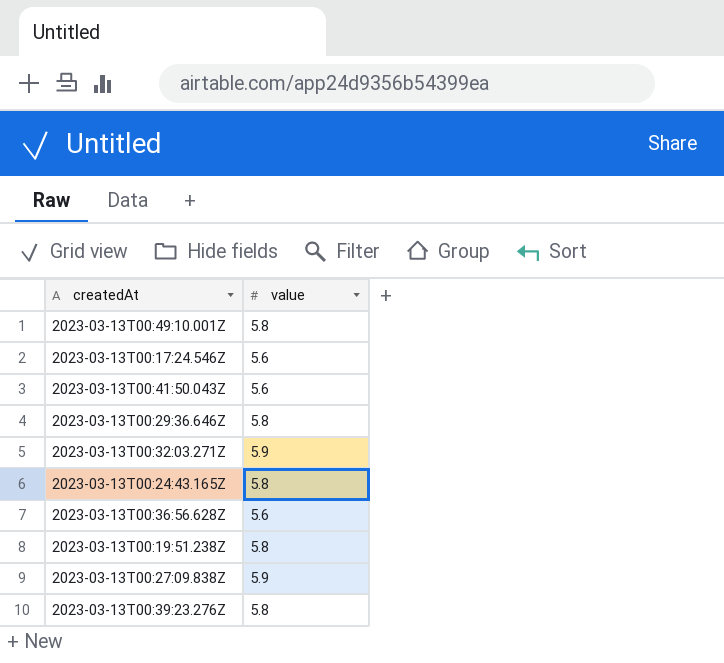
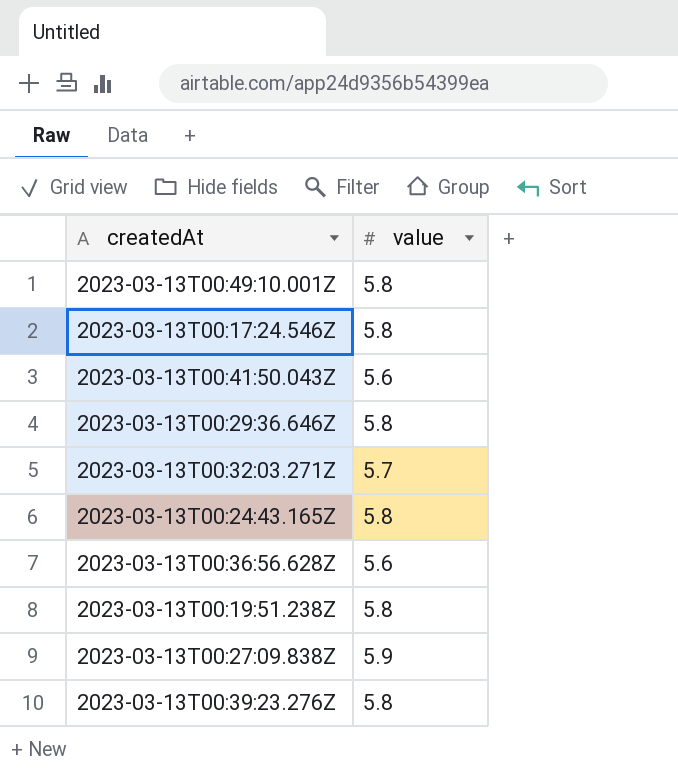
2023-03-13T00:17:24.546Z | value: 5.6 -> 5.8
2023-03-13T00:32:03.271Z | value: 5.9 -> 5.7

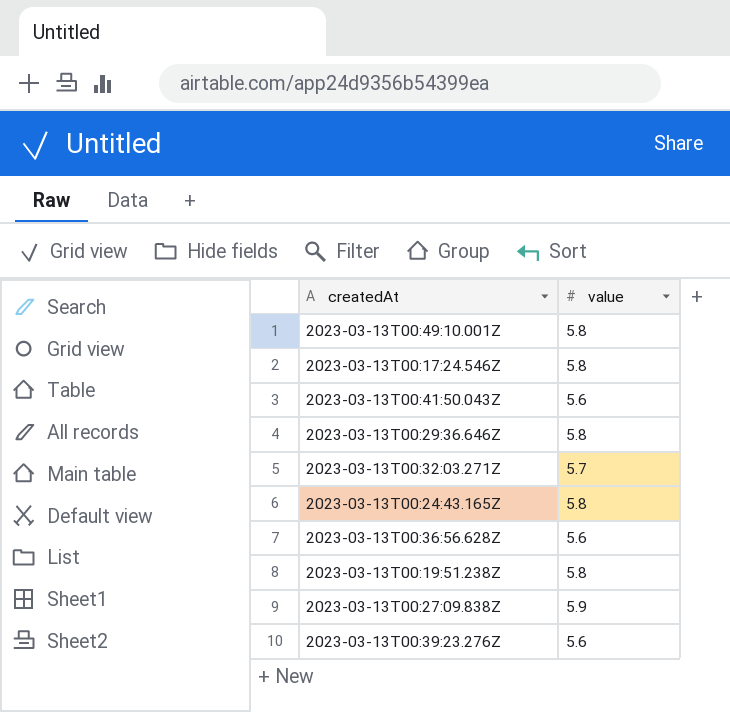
2023-03-13T00:39:23.276Z | value: 5.8 -> 5.6

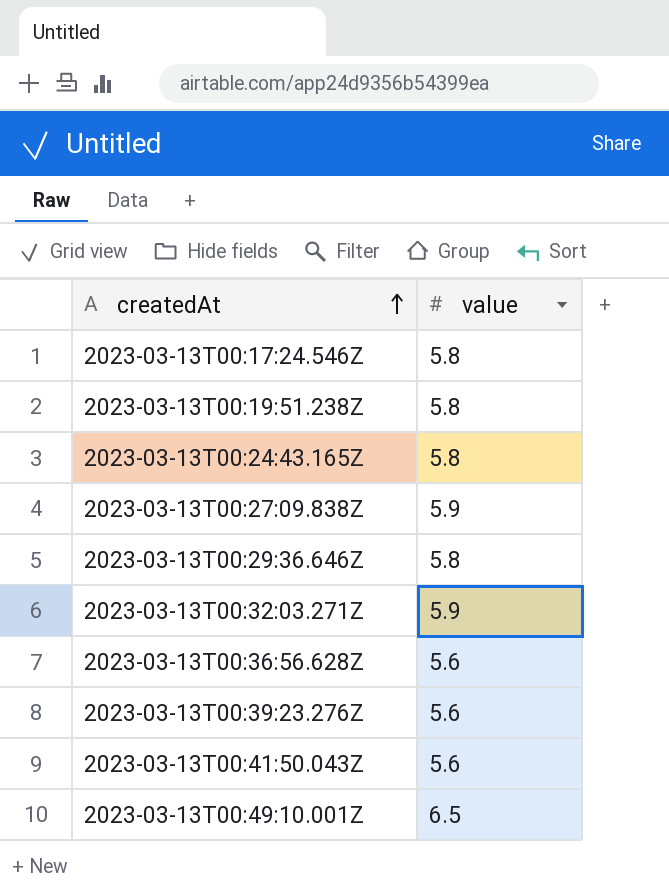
row order: none -> createdAt ascending
2023-03-13T00:32:03.271Z | value: 5.7 -> 5.9
2023-03-13T00:49:10.001Z | value: 5.8 -> 6.5

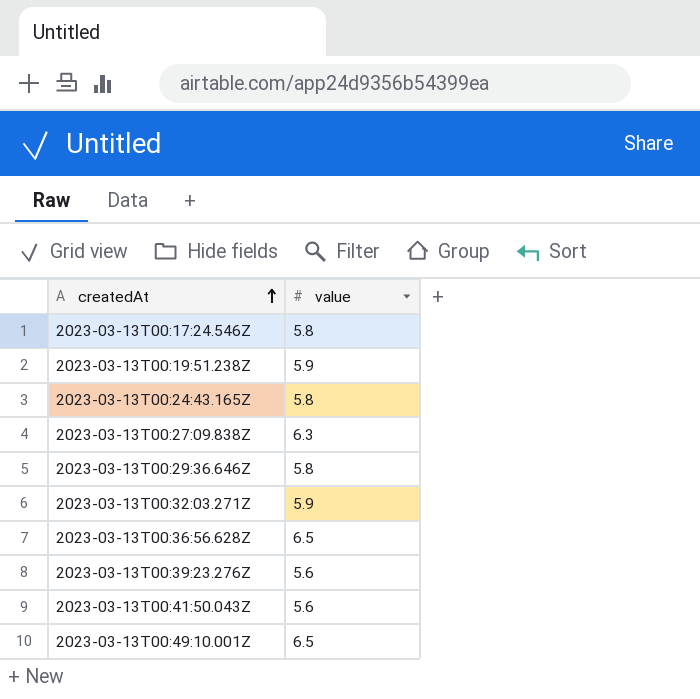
2023-03-13T00:19:51.238Z | value: 5.8 -> 5.9
2023-03-13T00:27:09.838Z | value: 5.9 -> 6.3
2023-03-13T00:36:56.628Z | value: 5.6 -> 6.5

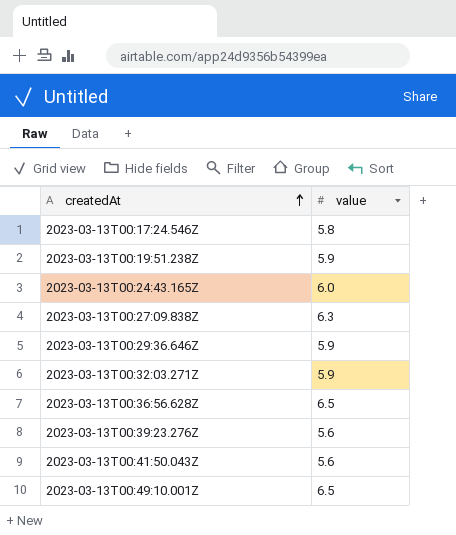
2023-03-13T00:24:43.165Z | value: 5.8 -> 6.0
2023-03-13T00:29:36.646Z | value: 5.8 -> 5.9

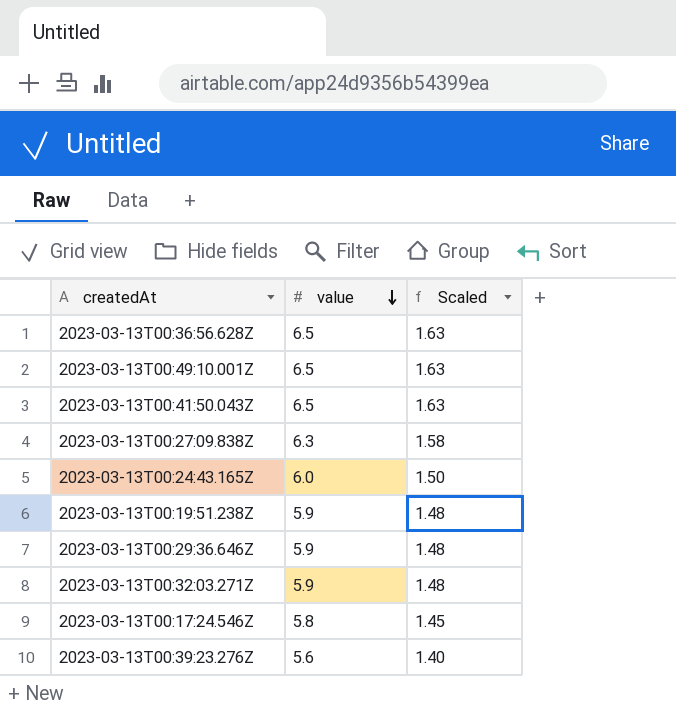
row order: createdAt ascending -> value descending
column Scaled | formula: none -> [value] * 0.25
2023-03-13T00:41:50.043Z | value: 5.6 -> 6.5

